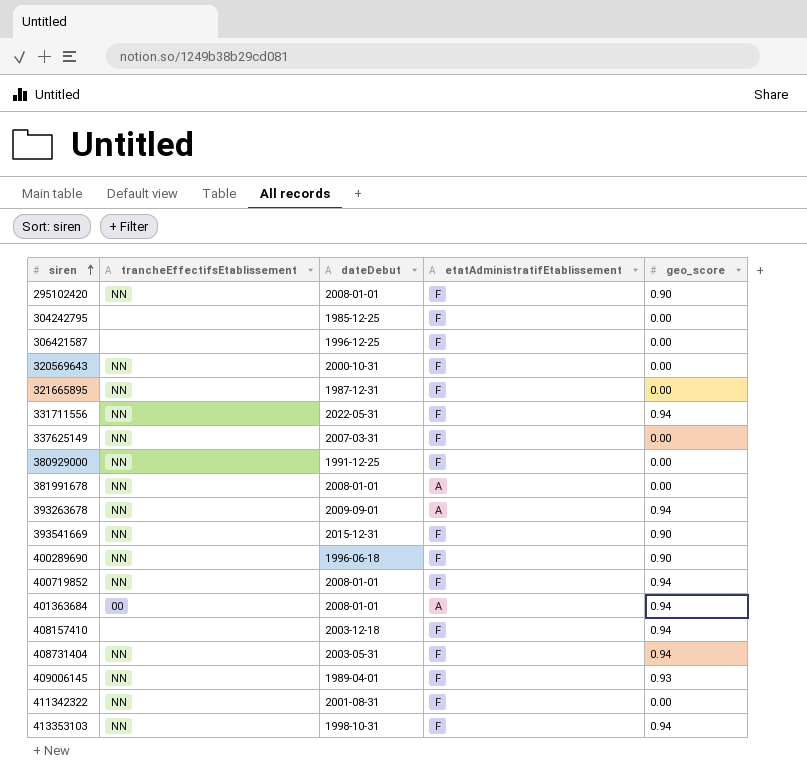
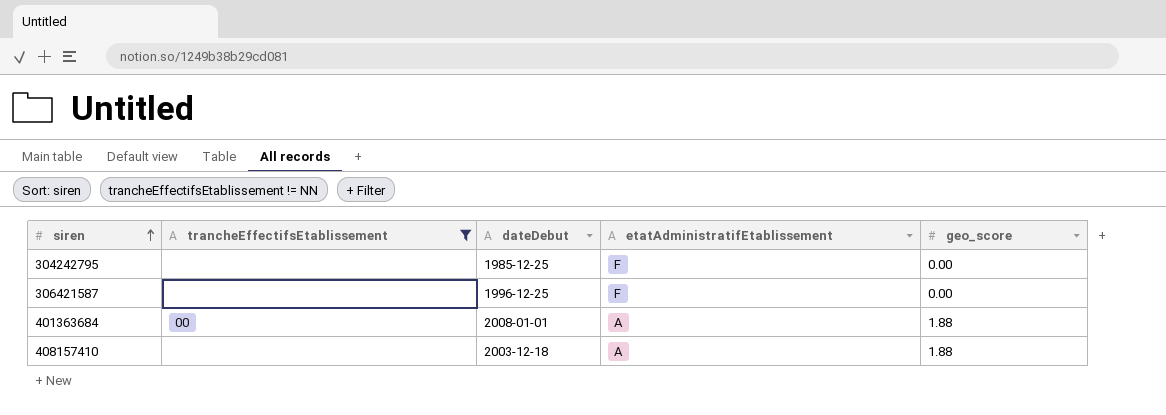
filter: none -> trancheEffectifsEtablissement != NN
401363684 | geo_score: 0.94 -> 1.88
408157410 | etatAdministratifEtablissement: F -> A
408157410 | geo_score: 0.94 -> 1.88

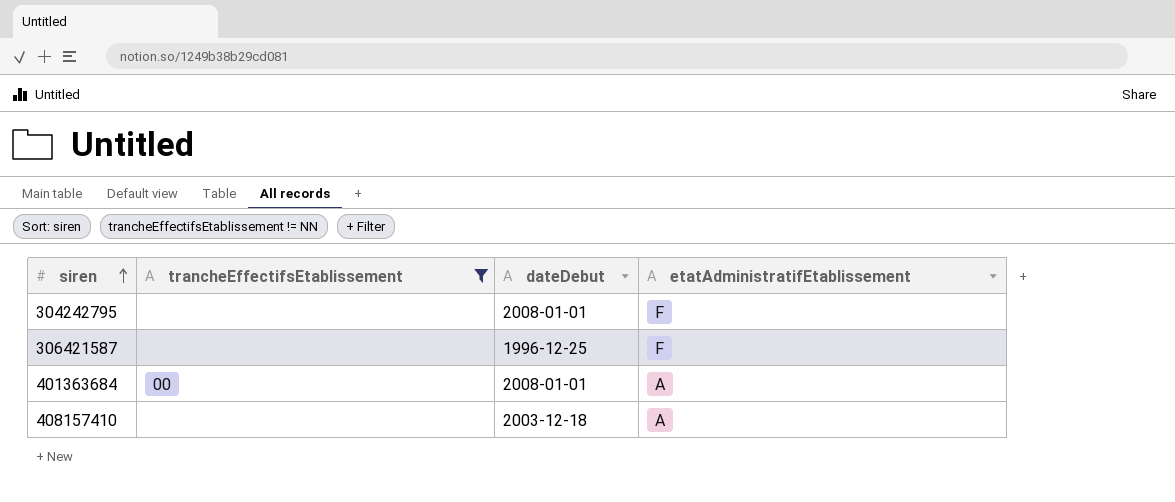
column geo_score | position: 5 -> none
304242795 | dateDebut: 1985-12-25 -> 2008-01-01

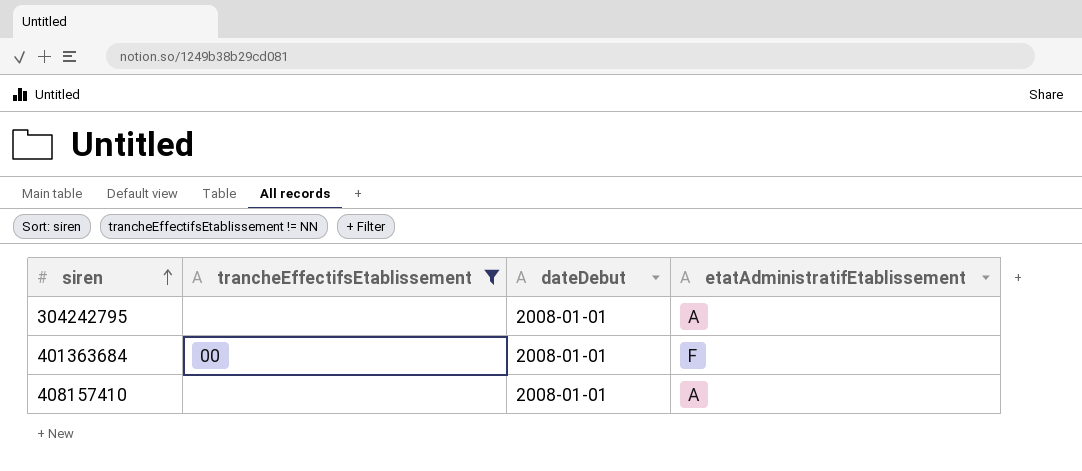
row 306421587: none | 1996-12-25 | F -> none
304242795 | etatAdministratifEtablissement: F -> A
401363684 | etatAdministratifEtablissement: A -> F
408157410 | dateDebut: 2003-12-18 -> 2008-01-01

